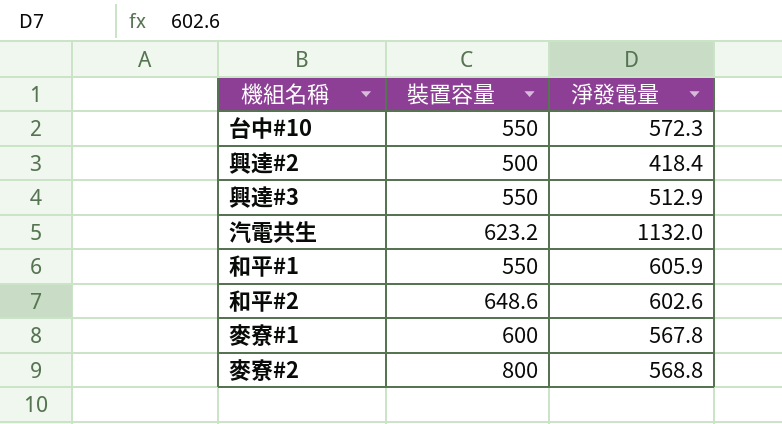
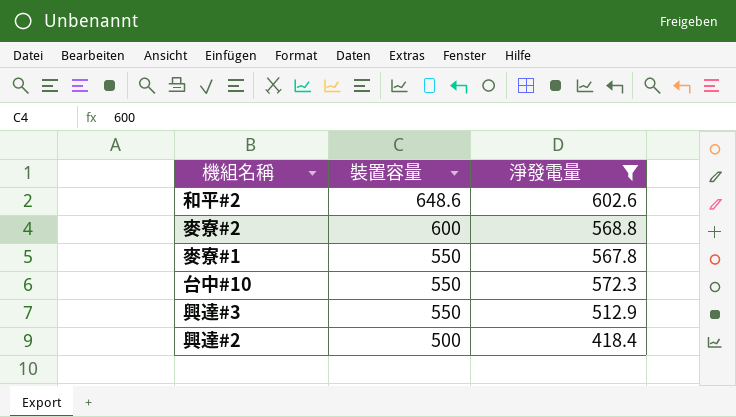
filter: none -> 淨發電量 <= 602.6
row order: none -> 裝置容量 descending
麥寮#2 | 裝置容量: 800 -> 600
麥寮#1 | 裝置容量: 600 -> 550

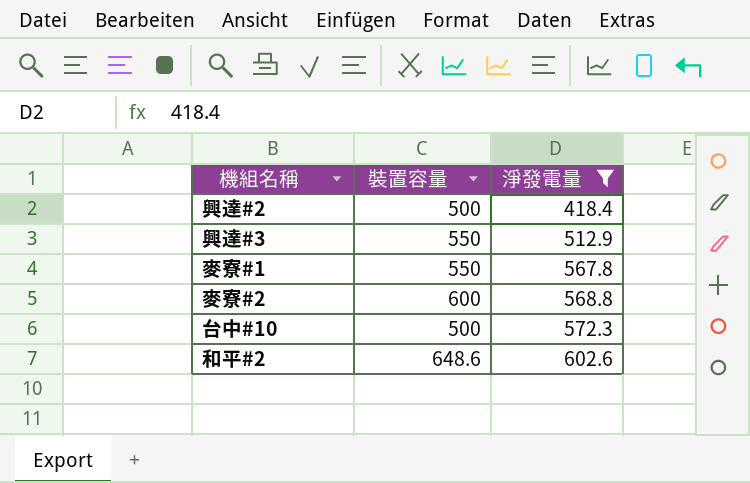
row order: 裝置容量 descending -> 淨發電量 ascending
台中#10 | 裝置容量: 550 -> 500

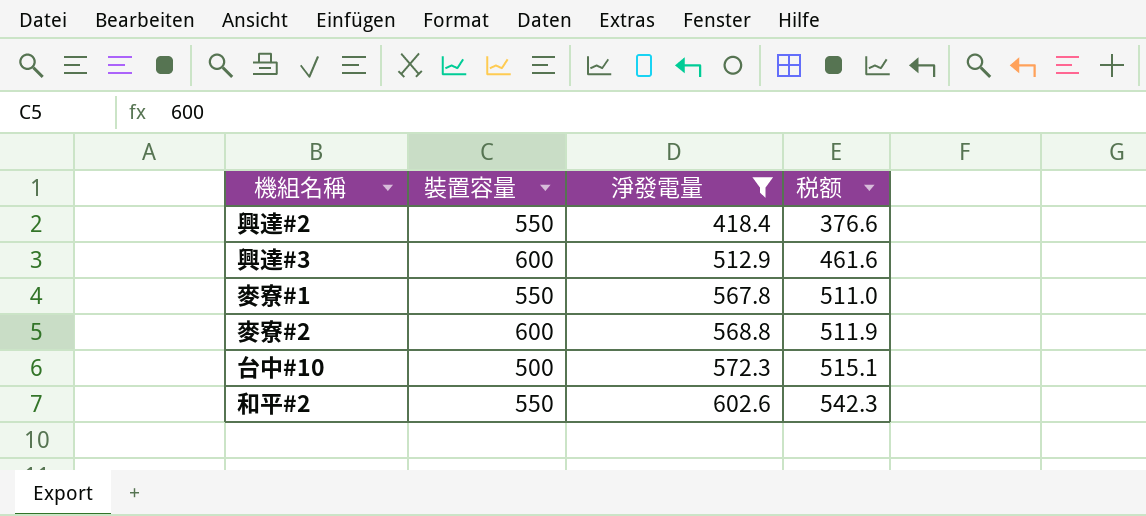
column 税额 | formula: none -> [淨發電量] * 0.9
興達#2 | 裝置容量: 500 -> 550
興達#3 | 裝置容量: 550 -> 600
和平#2 | 裝置容量: 648.6 -> 550

